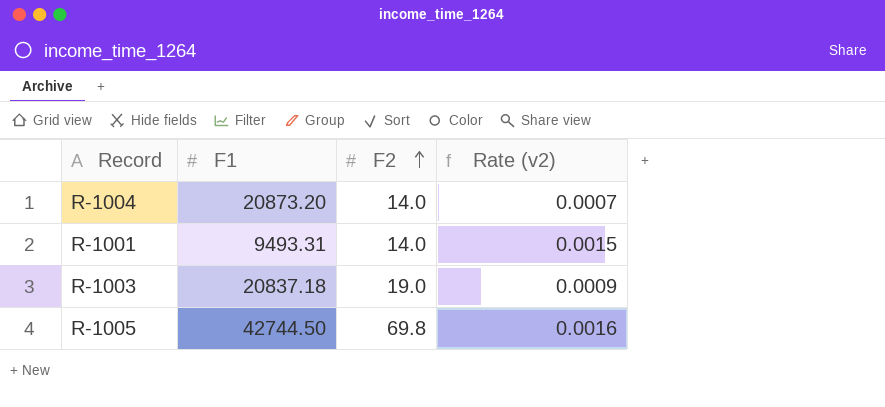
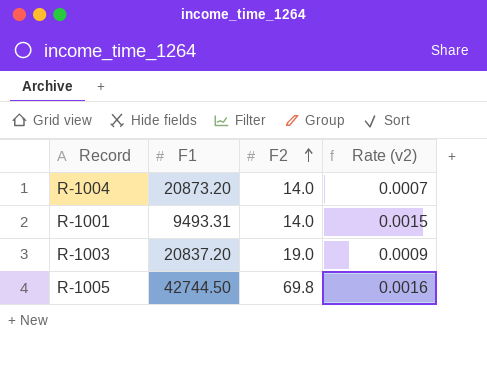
R-1003 | F1: 20837.18 -> 20837.20

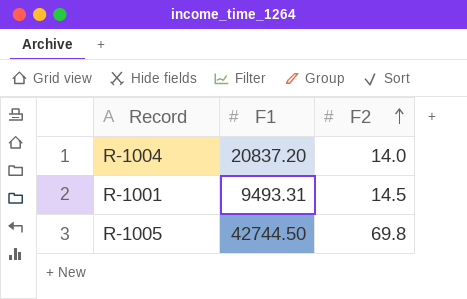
column Rate (v2) | formula: [F2] / [F1] -> none
row R-1003: 20837.20 | 19.0 | 0.0009 -> none
R-1004 | F1: 20873.20 -> 20837.20
R-1001 | F2: 14.0 -> 14.5

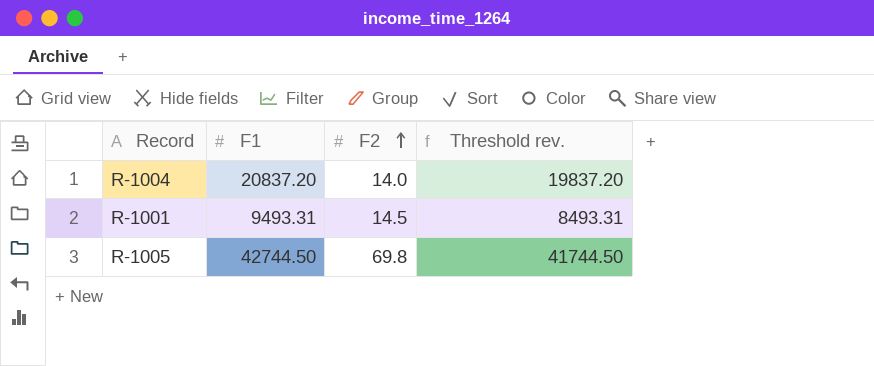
column Threshold rev. | formula: none -> [F1] - 1000

